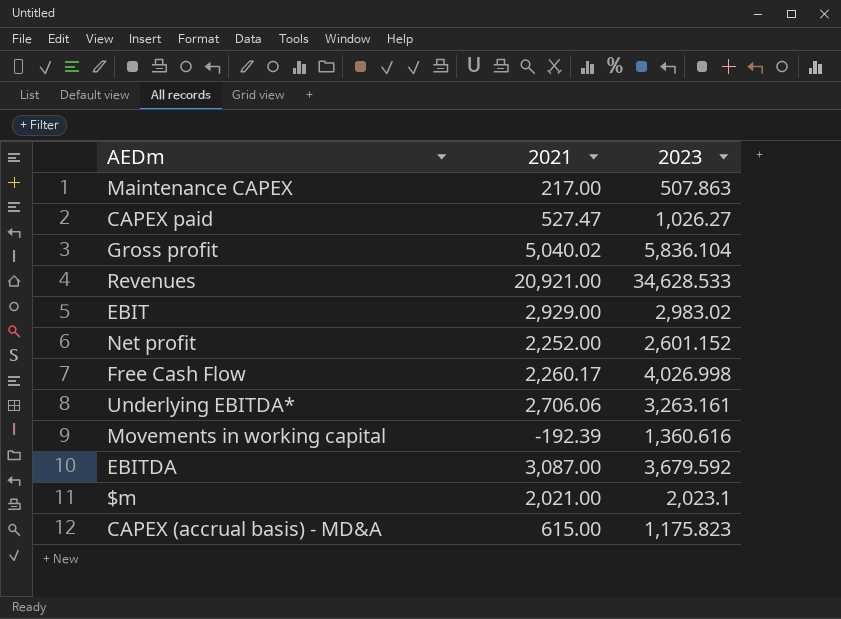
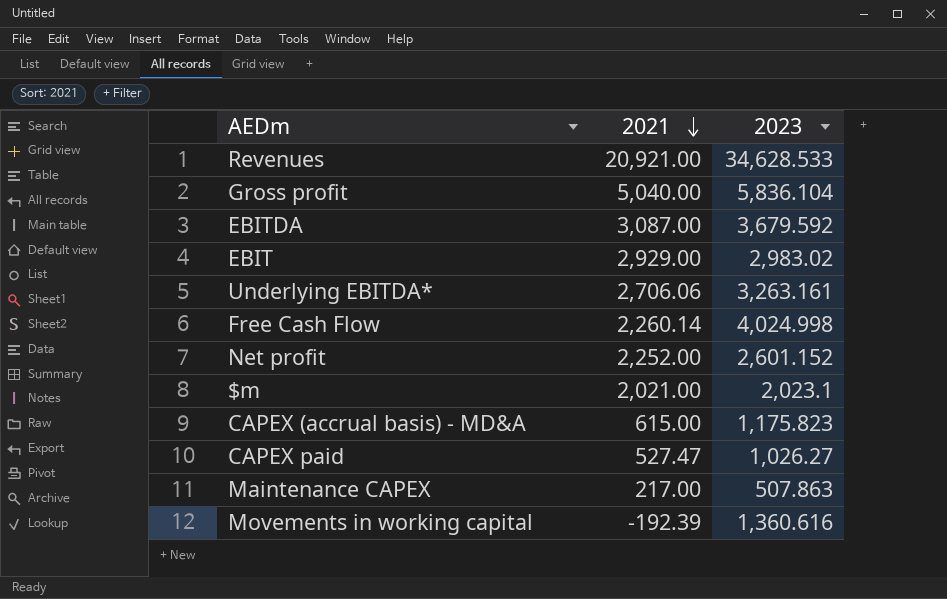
row order: none -> 2021 descending
Gross profit | 2021: 5,040.02 -> 5,040.00
Free Cash Flow | 2021: 2,260.17 -> 2,260.14
Free Cash Flow | 2023: 4,026.998 -> 4,024.998

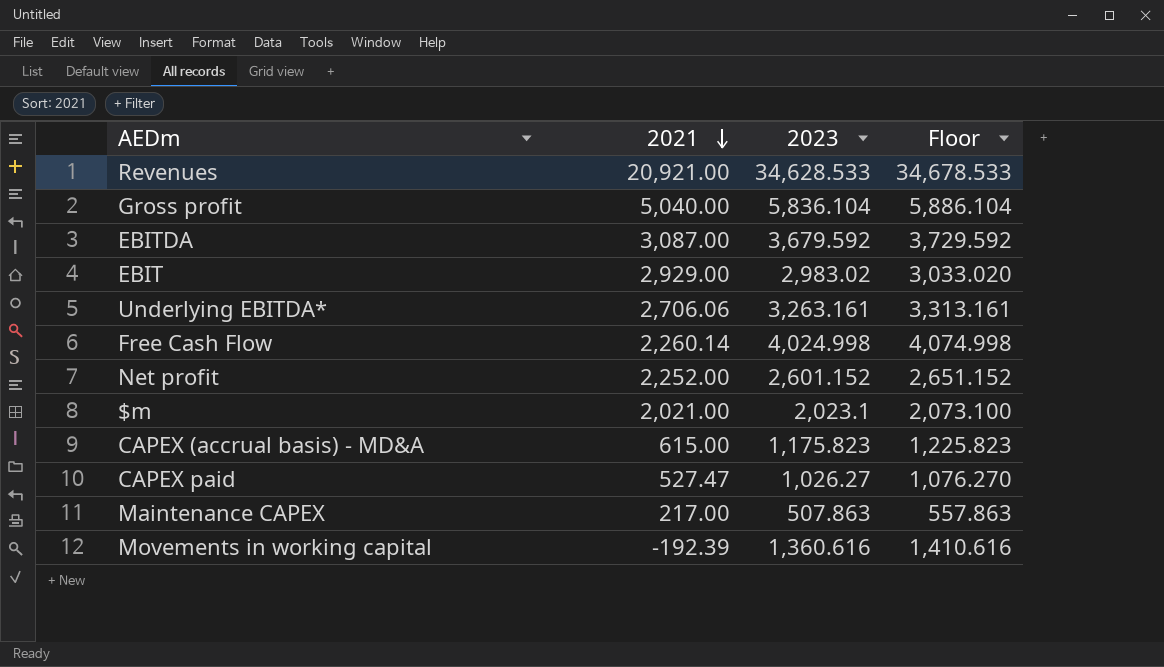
column Floor | formula: none -> [2023] + 50

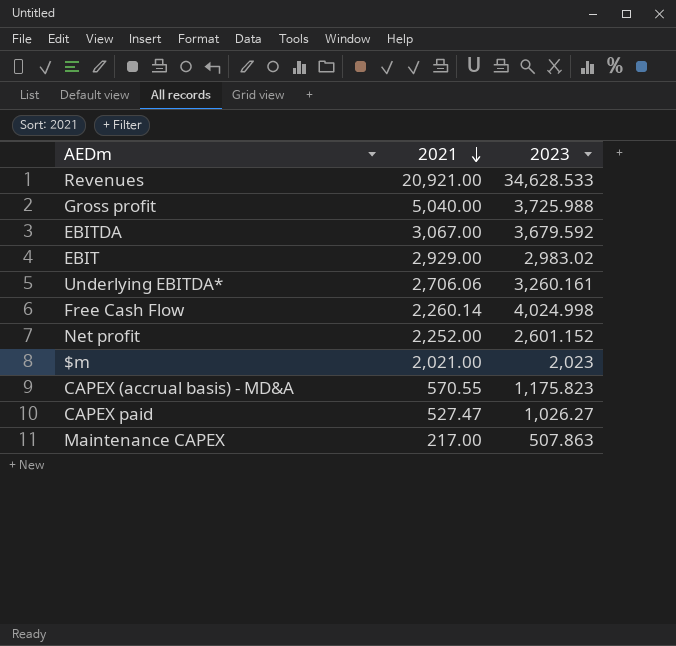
column Floor | formula: [2023] + 50 -> none
row Movements in working capital: -192.39 | 1,360.616 | 1,410.616 -> none
Gross profit | 2023: 5,836.104 -> 3,725.988
EBITDA | 2021: 3,087.00 -> 3,067.00
Underlying EBITDA* | 2023: 3,263.161 -> 3,260.161
$m | 2023: 2,023.1 -> 2,023
CAPEX (accrual basis) - MD&A | 2021: 615.00 -> 570.55

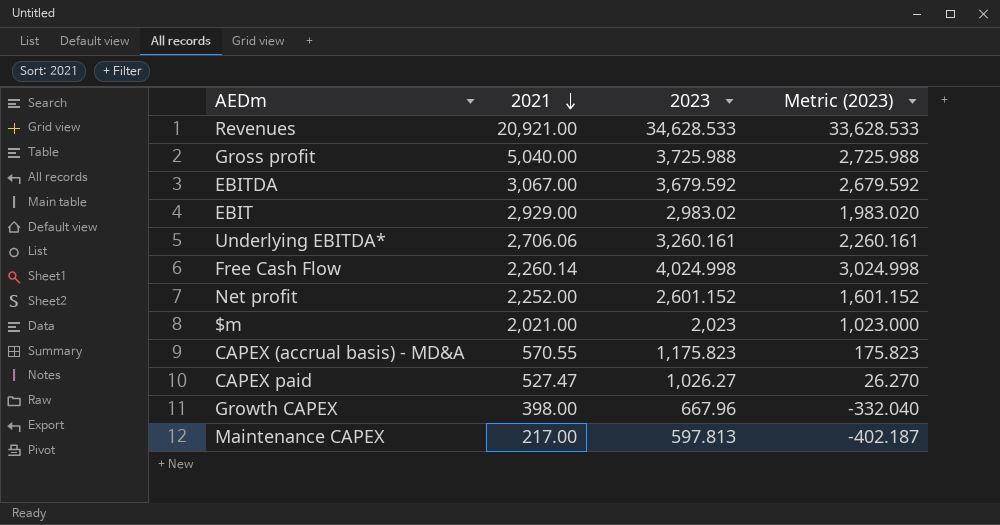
column Metric (2023) | formula: none -> [2023] - 1000
row Growth CAPEX: none -> 398.00 | 667.96 | -332.040
Maintenance CAPEX | 2023: 507.863 -> 597.813

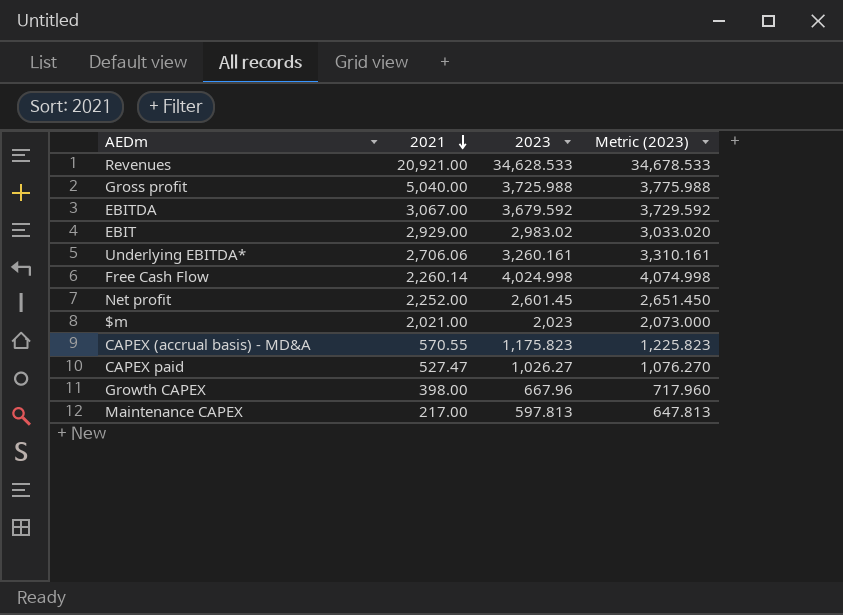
column Metric (2023) | formula: [2023] - 1000 -> [2023] + 50
Net profit | 2023: 2,601.152 -> 2,601.45

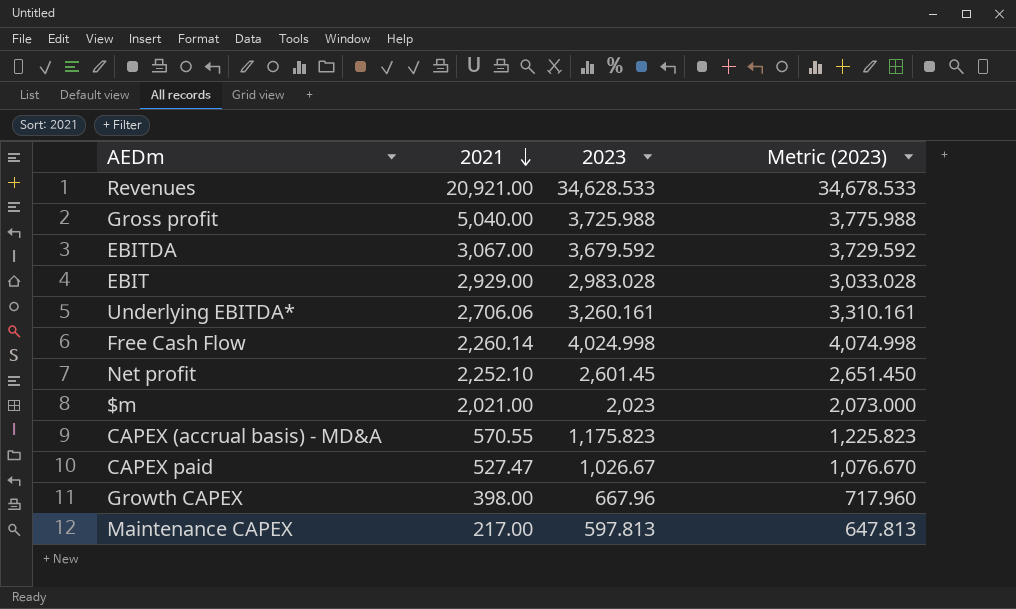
EBIT | 2023: 2,983.02 -> 2,983.028
EBIT | Metric (2023): 3,033.020 -> 3,033.028
Net profit | 2021: 2,252.00 -> 2,252.10
CAPEX paid | 2023: 1,026.27 -> 1,026.67
CAPEX paid | Metric (2023): 1,076.270 -> 1,076.670

